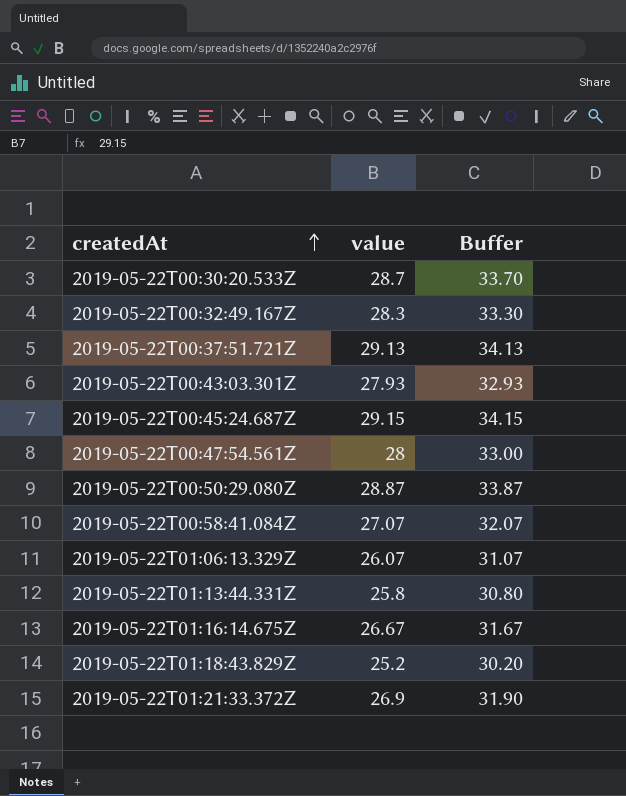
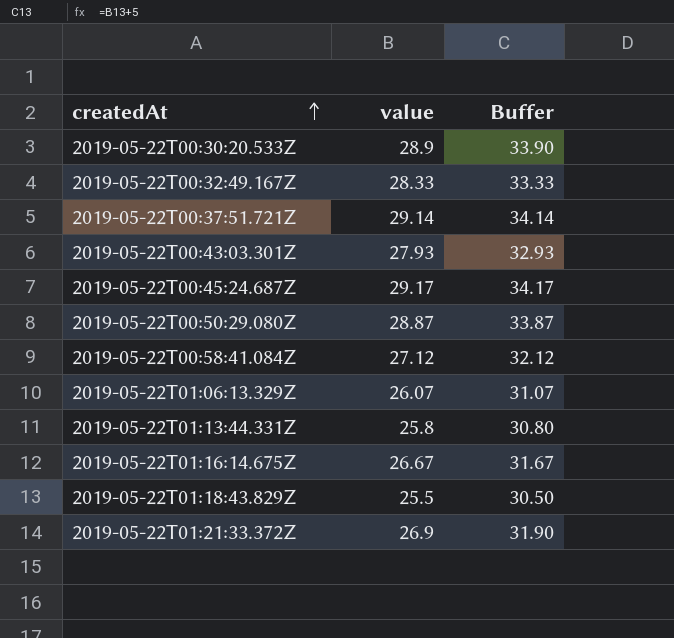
row 2019-05-22T00:47:54.561Z: 28 | 33.00 -> none
2019-05-22T00:30:20.533Z | value: 28.7 -> 28.9
2019-05-22T00:30:20.533Z | Buffer: 33.70 -> 33.90
2019-05-22T00:32:49.167Z | value: 28.3 -> 28.33
2019-05-22T00:32:49.167Z | Buffer: 33.30 -> 33.33
2019-05-22T00:37:51.721Z | value: 29.13 -> 29.14
2019-05-22T00:37:51.721Z | Buffer: 34.13 -> 34.14
2019-05-22T00:45:24.687Z | value: 29.15 -> 29.17
2019-05-22T00:45:24.687Z | Buffer: 34.15 -> 34.17
2019-05-22T00:58:41.084Z | value: 27.07 -> 27.12
2019-05-22T00:58:41.084Z | Buffer: 32.07 -> 32.12
2019-05-22T01:18:43.829Z | value: 25.2 -> 25.5
2019-05-22T01:18:43.829Z | Buffer: 30.20 -> 30.50

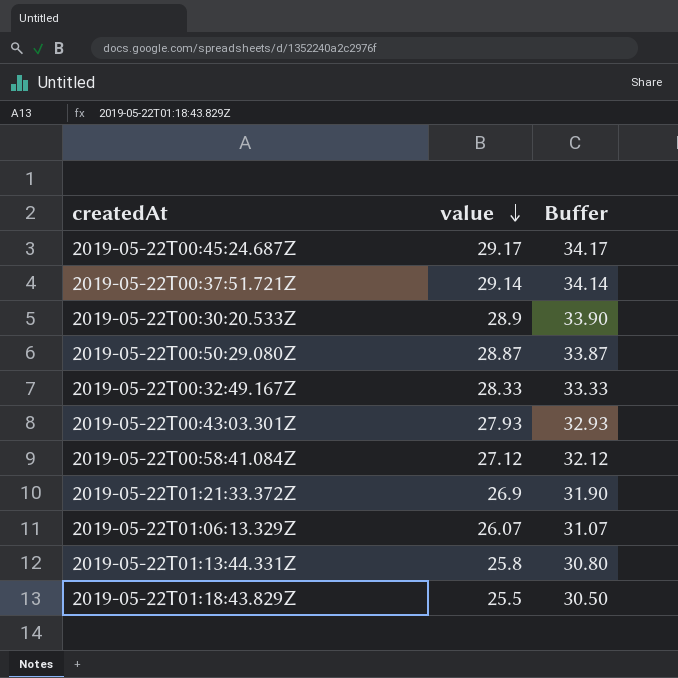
row order: createdAt ascending -> value descending
row 2019-05-22T01:16:14.675Z: 26.67 | 31.67 -> none

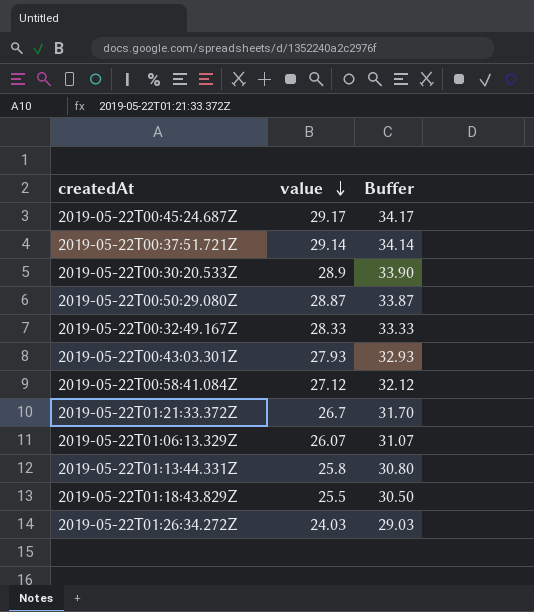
2019-05-22T01:21:33.372Z | value: 26.9 -> 26.7
2019-05-22T01:21:33.372Z | Buffer: 31.90 -> 31.70
row 2019-05-22T01:26:34.272Z: none -> 24.03 | 29.03

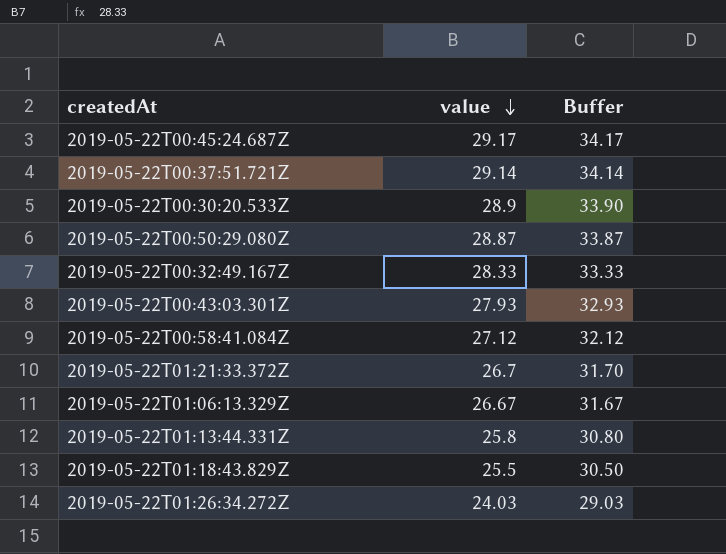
2019-05-22T01:06:13.329Z | value: 26.07 -> 26.67
2019-05-22T01:06:13.329Z | Buffer: 31.07 -> 31.67

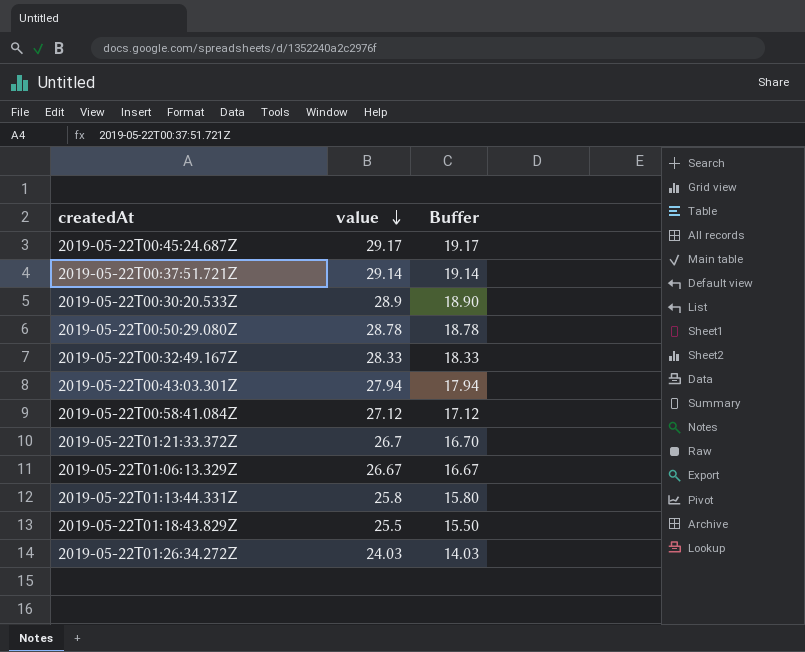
column Buffer | formula: [value] + 5 -> [value] - 10
2019-05-22T00:50:29.080Z | value: 28.87 -> 28.78
2019-05-22T00:43:03.301Z | value: 27.93 -> 27.94

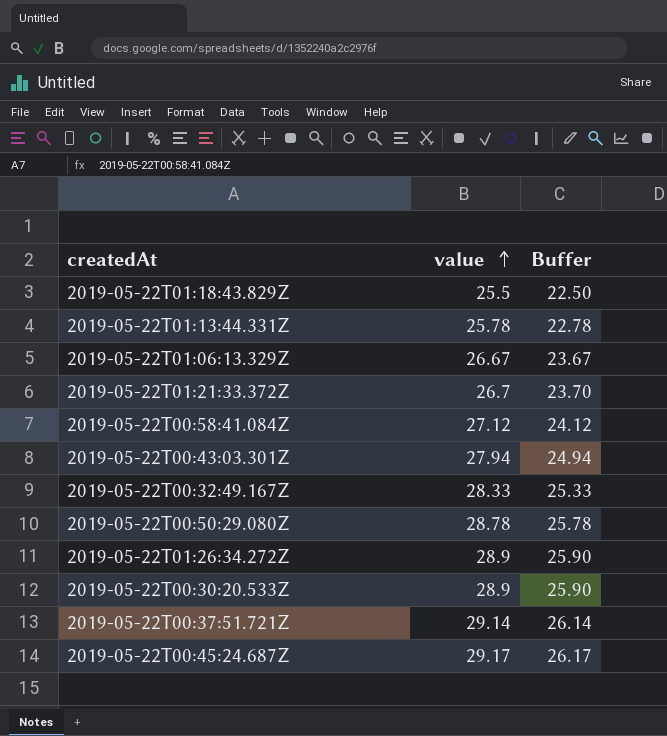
row order: value descending -> value ascending
column Buffer | formula: [value] - 10 -> [value] - 3
2019-05-22T01:13:44.331Z | value: 25.8 -> 25.78
2019-05-22T01:26:34.272Z | value: 24.03 -> 28.9

